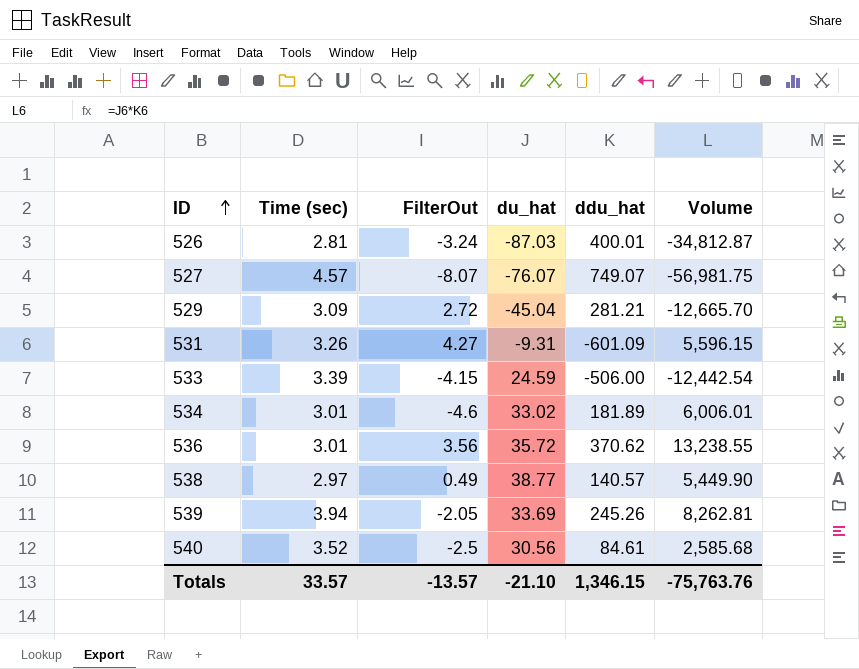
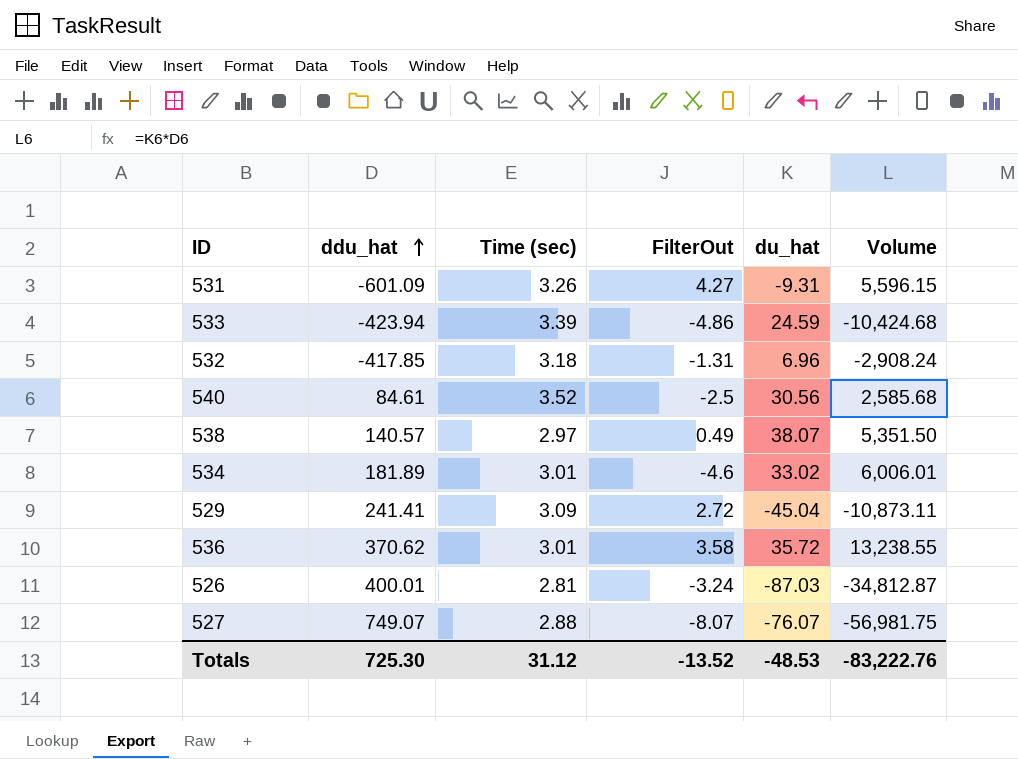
row order: ID ascending -> ddu_hat ascending
column ddu_hat | position: 5 -> 2
row 539: 3.94 | -2.05 | 33.69 | 245.26 | 8,262.81 -> none
533 | ddu_hat: -506.00 -> -423.94
533 | FilterOut: -4.15 -> -4.86
533 | Volume: -12,442.54 -> -10,424.68
row 532: none -> -417.85 | 3.18 | -1.31 | 6.96 | -2,908.24
538 | du_hat: 38.77 -> 38.07
538 | Volume: 5,449.90 -> 5,351.50
529 | ddu_hat: 281.21 -> 241.41
529 | Volume: -12,665.70 -> -10,873.11
536 | FilterOut: 3.56 -> 3.58
527 | Time (sec): 4.57 -> 2.88
Totals | ddu_hat: 1,346.15 -> 725.30
Totals | Time (sec): 33.57 -> 31.12
Totals | FilterOut: -13.57 -> -13.52
Totals | du_hat: -21.10 -> -48.53
Totals | Volume: -75,763.76 -> -83,222.76

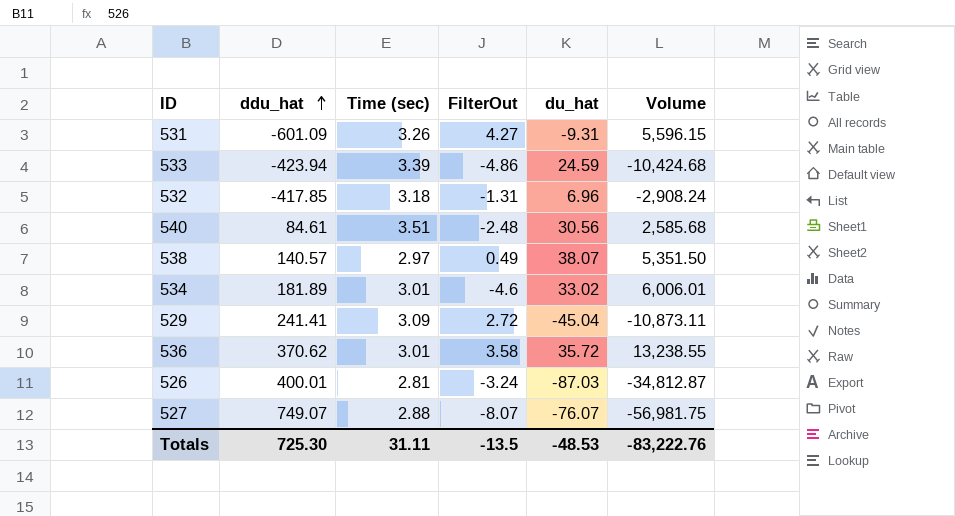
540 | Time (sec): 3.52 -> 3.51
540 | FilterOut: -2.5 -> -2.48
Totals | Time (sec): 31.12 -> 31.11
Totals | FilterOut: -13.52 -> -13.5

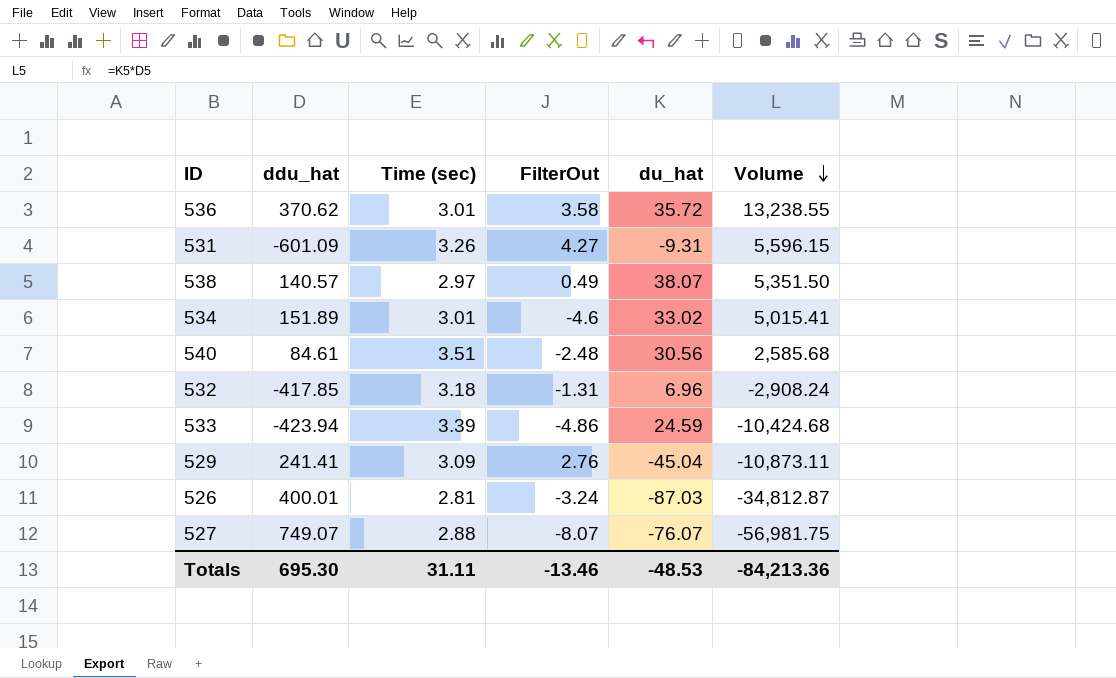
row order: ddu_hat ascending -> Volume descending
534 | ddu_hat: 181.89 -> 151.89
534 | Volume: 6,006.01 -> 5,015.41
529 | FilterOut: 2.72 -> 2.76
Totals | ddu_hat: 725.30 -> 695.30
Totals | FilterOut: -13.5 -> -13.46
Totals | Volume: -83,222.76 -> -84,213.36

